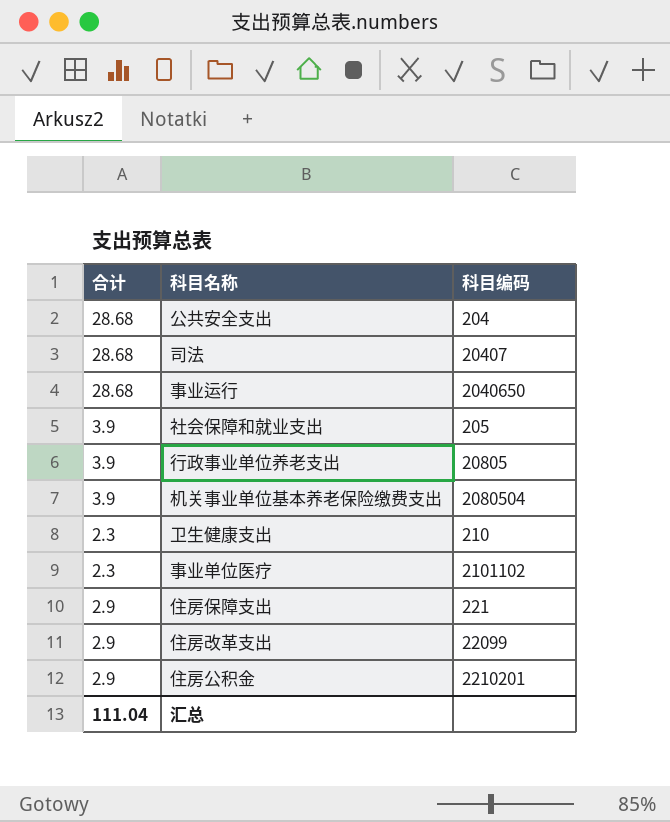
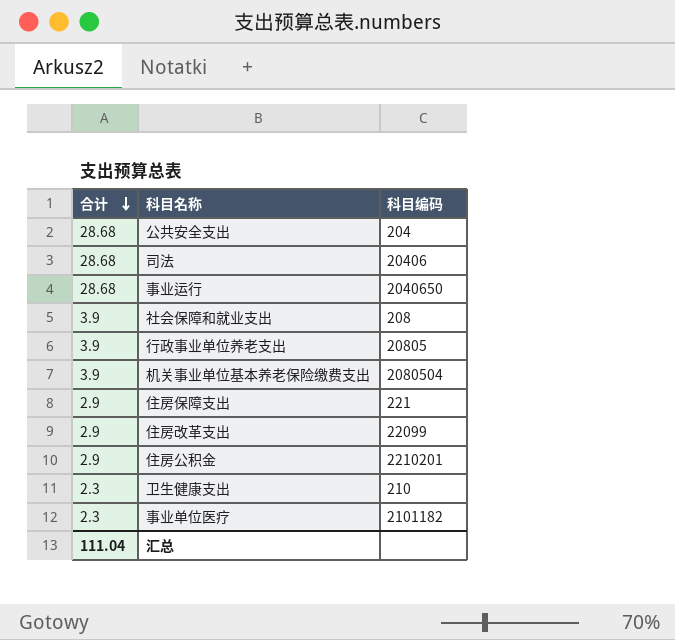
row order: none -> 合计 descending
司法 | 科目编码: 20407 -> 20406
社会保障和就业支出 | 科目编码: 205 -> 208
事业单位医疗 | 科目编码: 2101102 -> 2101182

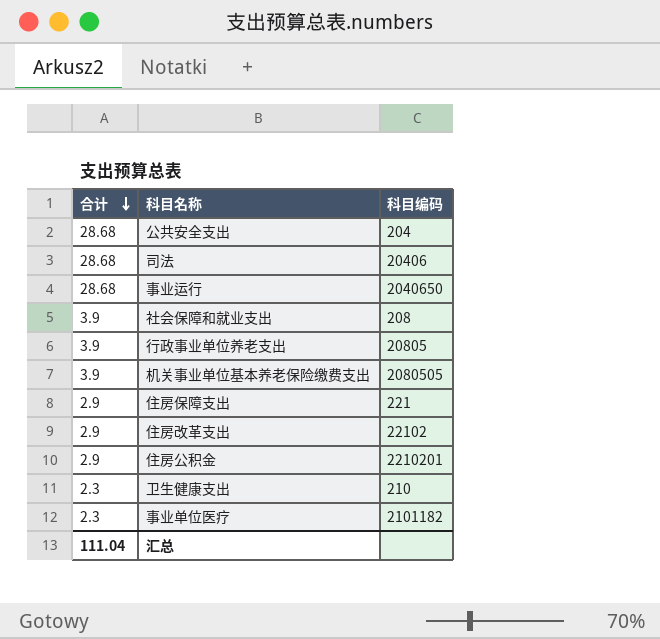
机关事业单位基本养老保险缴费支出 | 科目编码: 2080504 -> 2080505
住房改革支出 | 科目编码: 22099 -> 22102

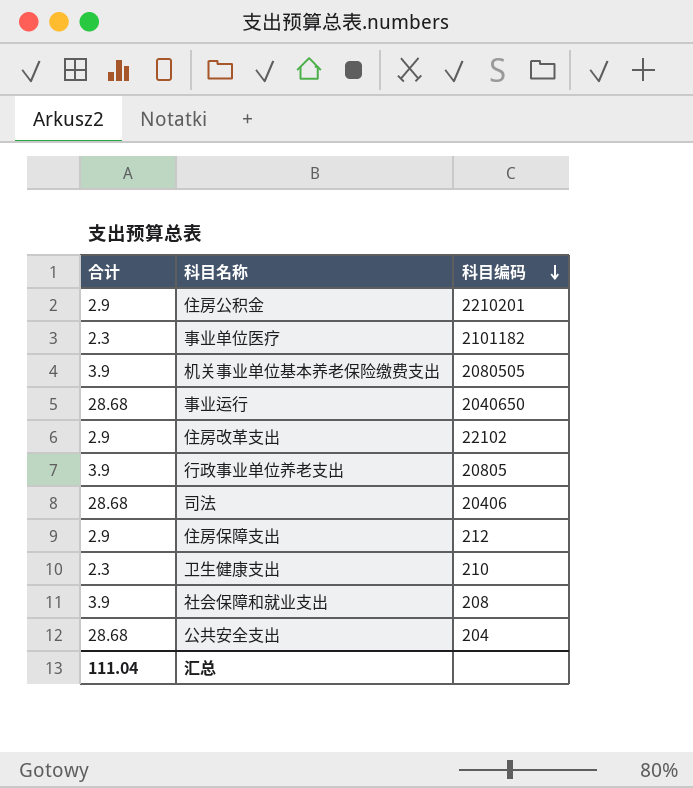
row order: 合计 descending -> 科目编码 descending
住房保障支出 | 科目编码: 221 -> 212

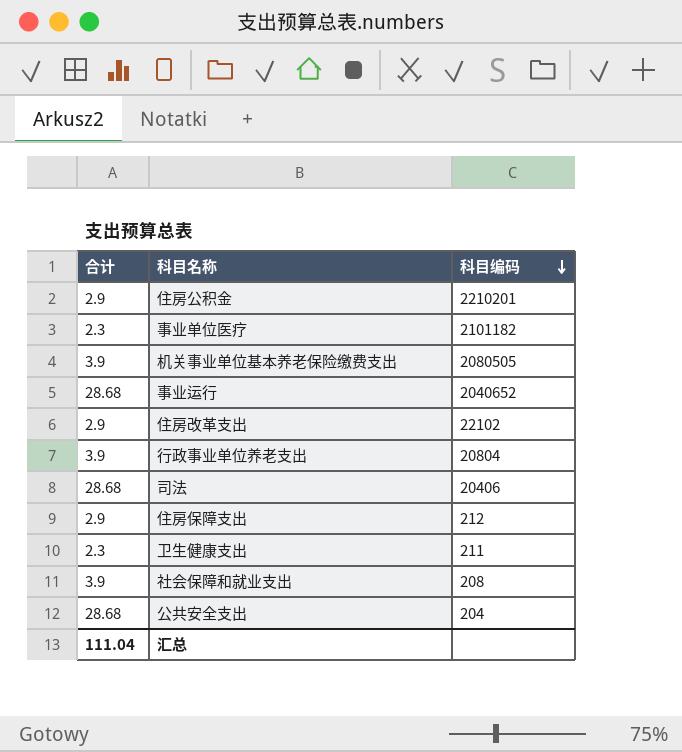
事业运行 | 科目编码: 2040650 -> 2040652
行政事业单位养老支出 | 科目编码: 20805 -> 20804
卫生健康支出 | 科目编码: 210 -> 211

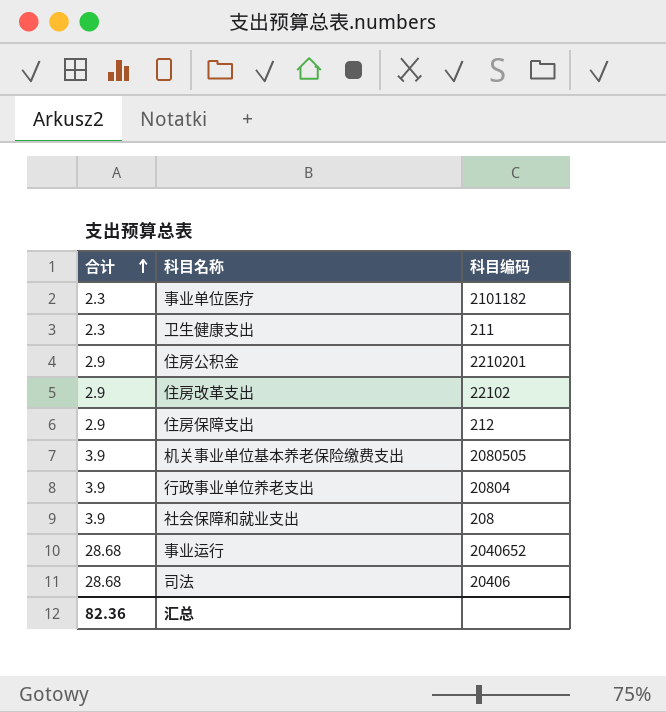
row order: 科目编码 descending -> 合计 ascending
row 公共安全支出: 28.68 | 204 -> none
汇总 | 合计: 111.04 -> 82.36

